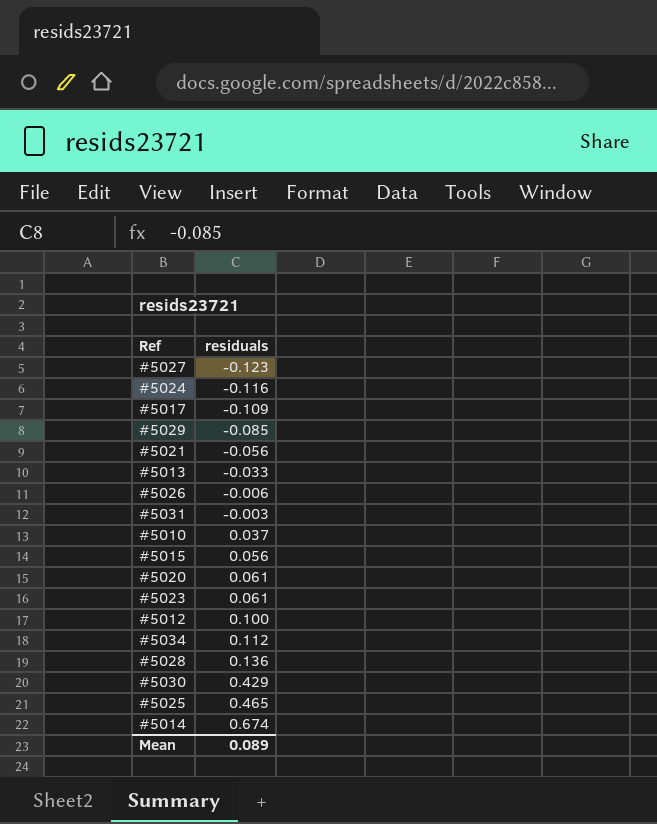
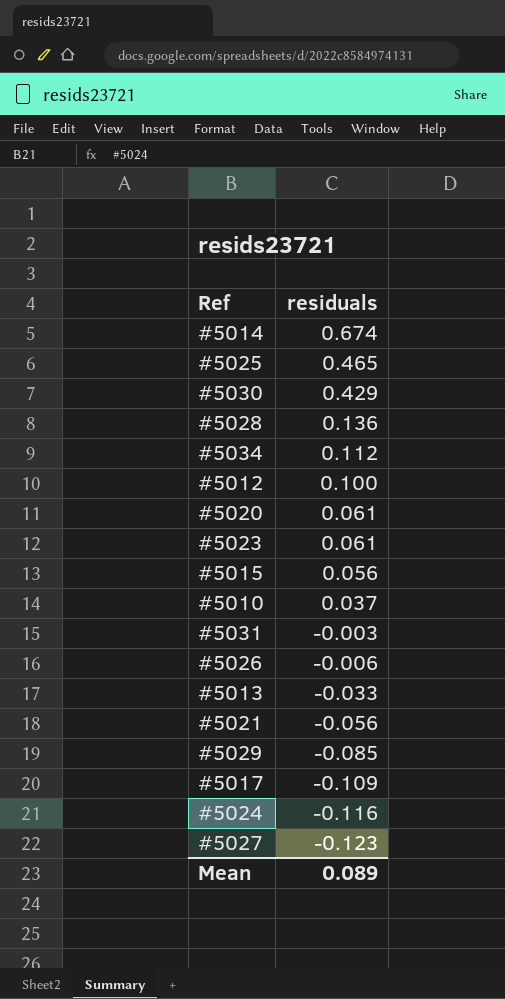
row order: residuals ascending -> residuals descending

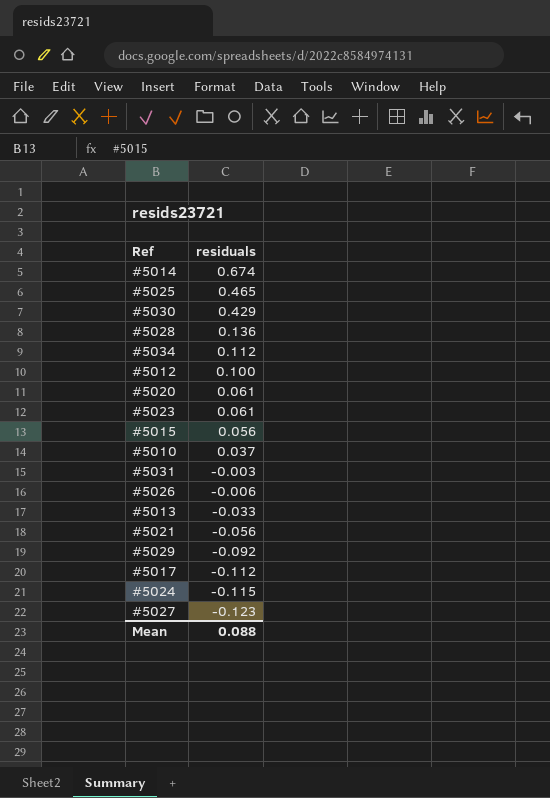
#5029 | residuals: -0.085 -> -0.092
#5017 | residuals: -0.109 -> -0.112
#5024 | residuals: -0.116 -> -0.115
Mean | residuals: 0.089 -> 0.088

